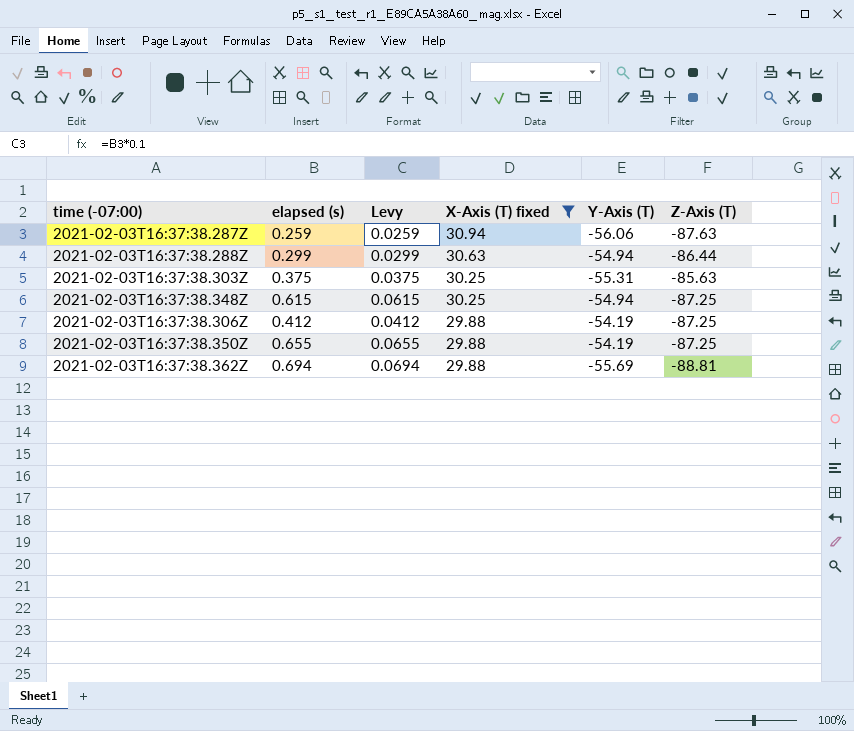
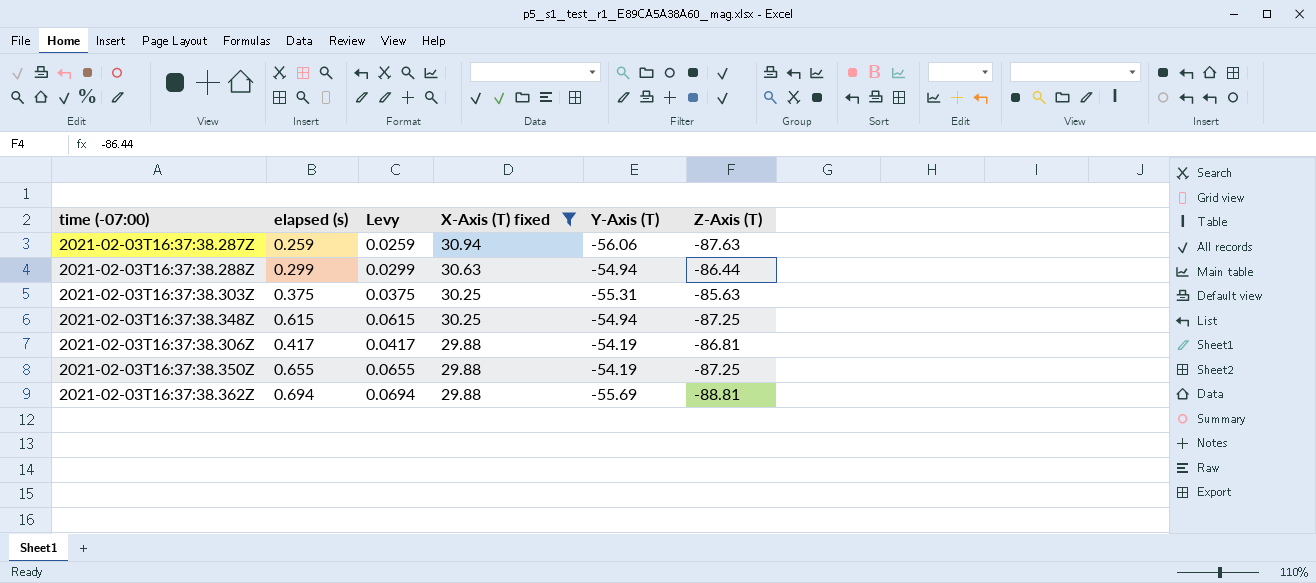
2021-02-03T16:37:38.306Z | elapsed (s): 0.412 -> 0.417
2021-02-03T16:37:38.306Z | Levy: 0.0412 -> 0.0417
2021-02-03T16:37:38.306Z | Z-Axis (T): -87.25 -> -86.81

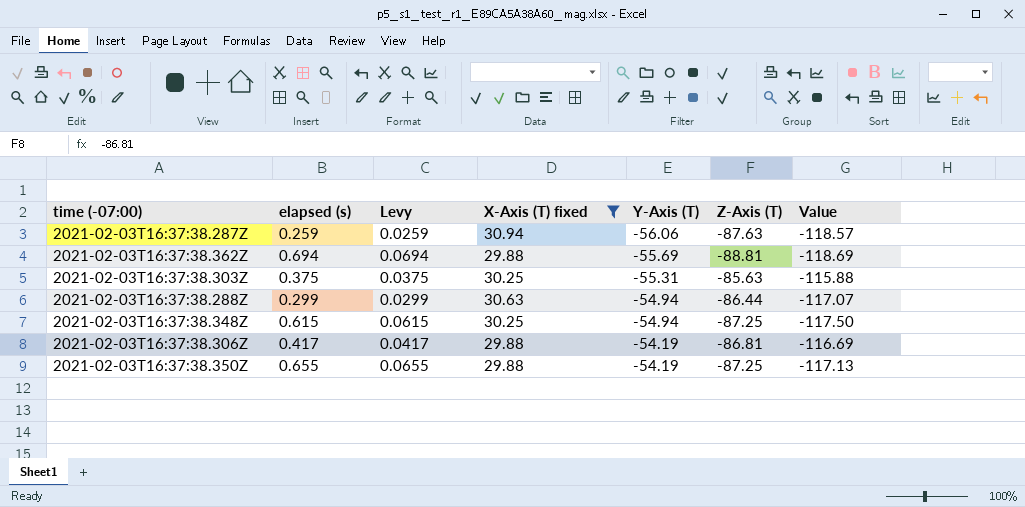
row order: X-Axis (T) fixed descending -> Y-Axis (T) ascending
column Value | formula: none -> [Z-Axis (T)] - [X-Axis (T) fixed]

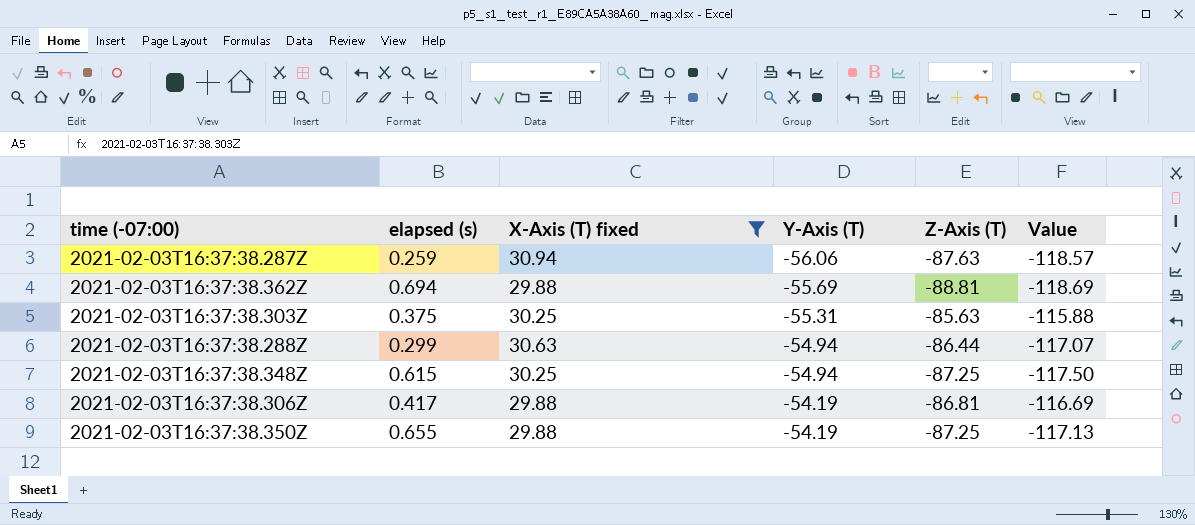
column Levy | formula: [elapsed (s)] * 0.1 -> none

